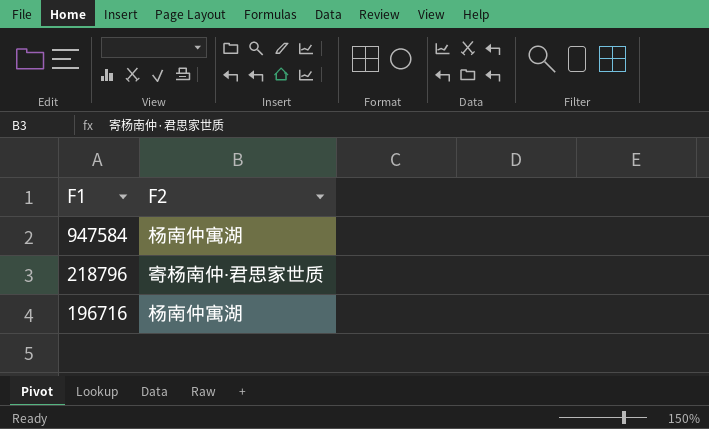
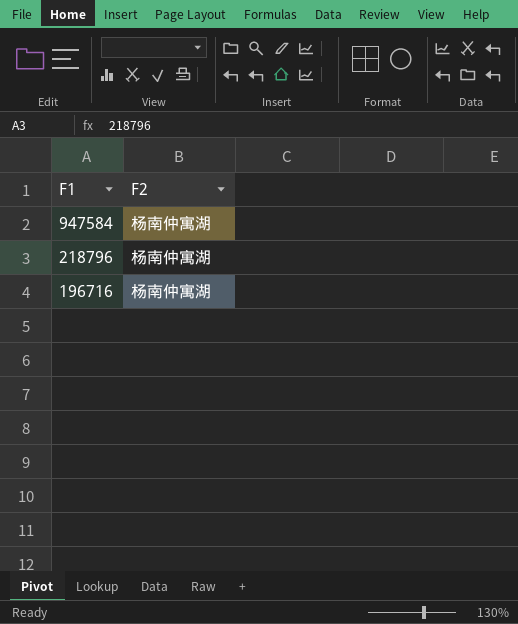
218796 | F2: 寄杨南仲·君思家世质 -> 杨南仲寓湖

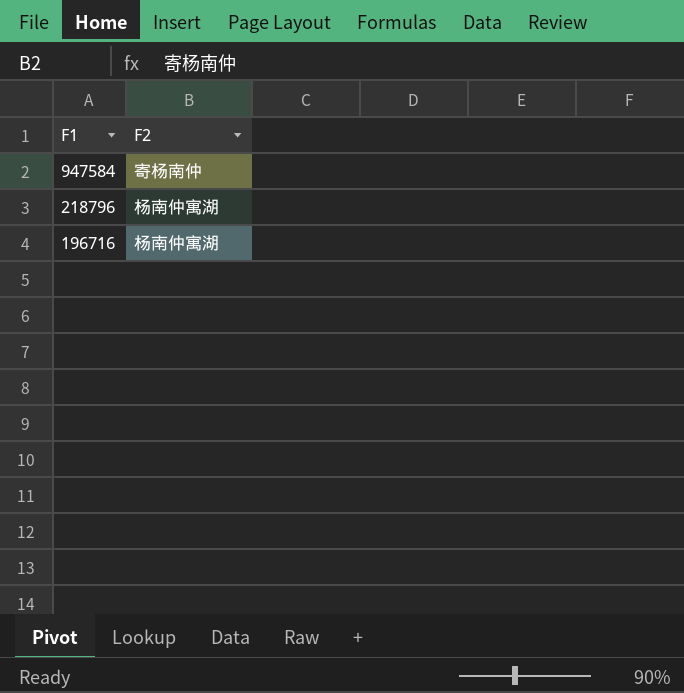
947584 | F2: 杨南仲寓湖 -> 寄杨南仲

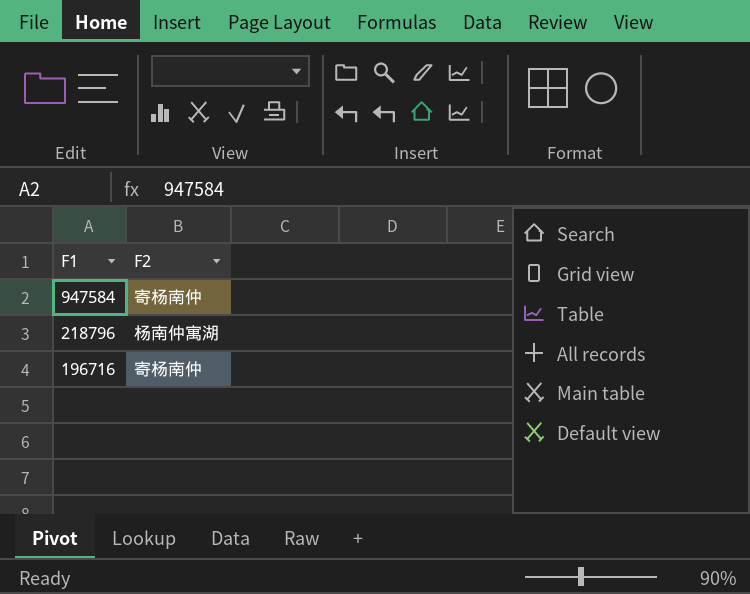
196716 | F2: 杨南仲寓湖 -> 寄杨南仲

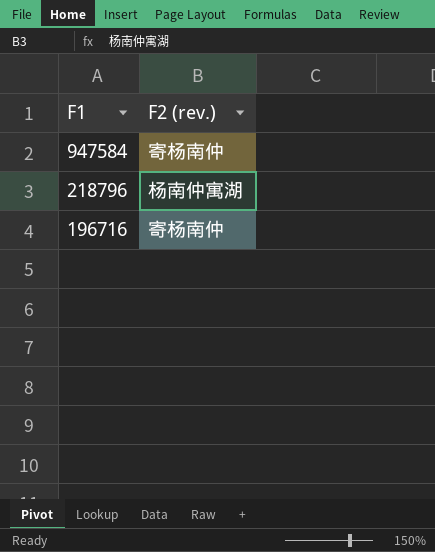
column name: F2 -> F2 (rev.)

